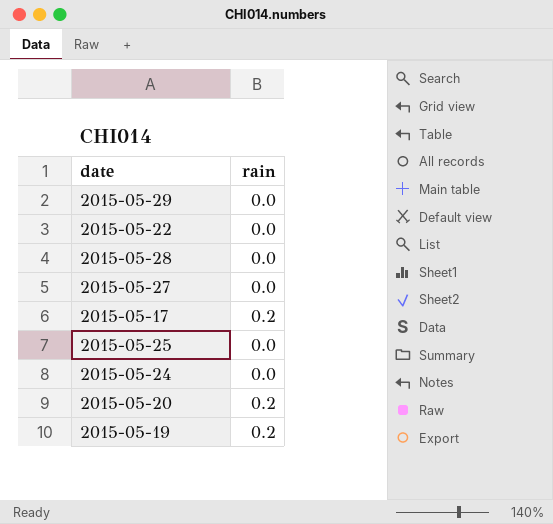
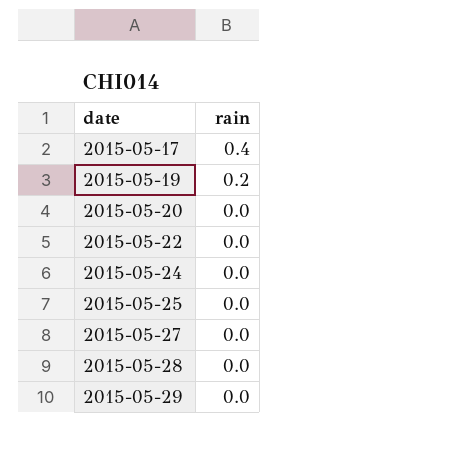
row order: none -> date ascending
2015-05-17 | rain: 0.2 -> 0.4
2015-05-20 | rain: 0.2 -> 0.0

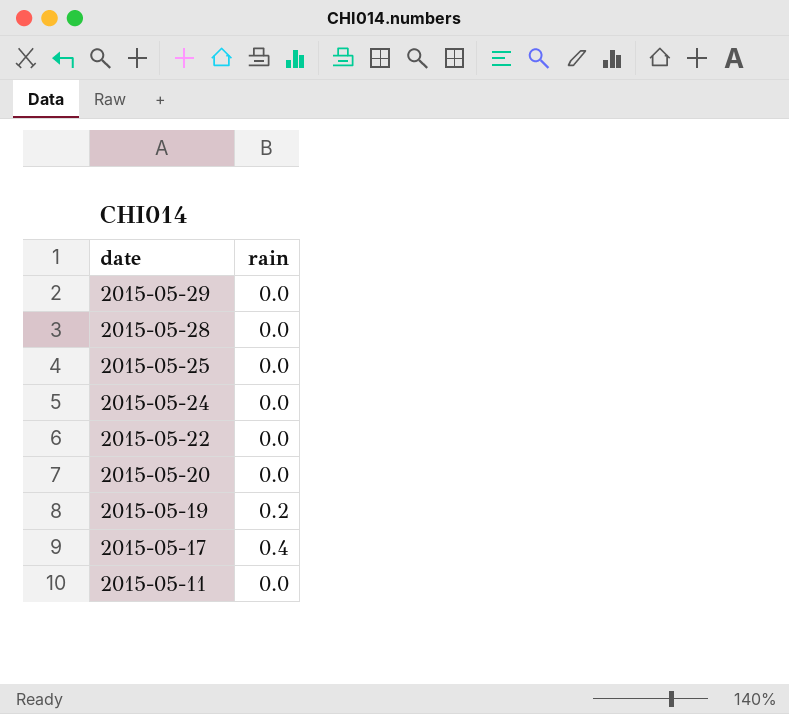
row order: date ascending -> date descending
row 2015-05-27: 0.0 -> none
row 2015-05-11: none -> 0.0

